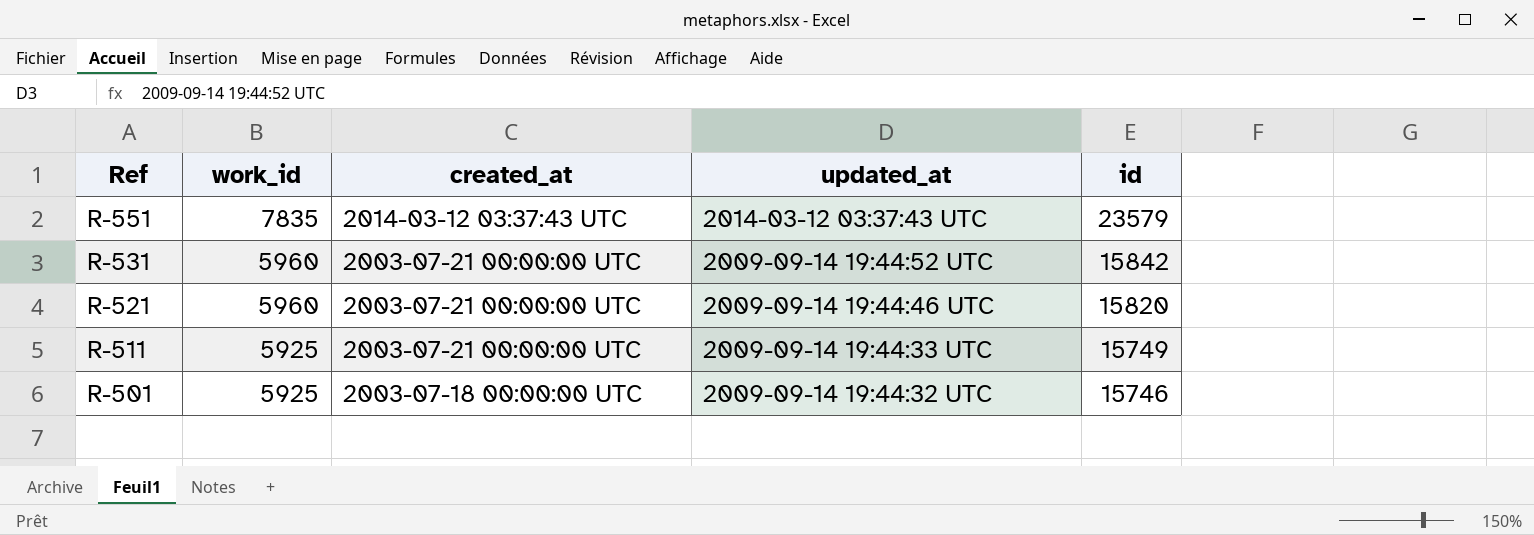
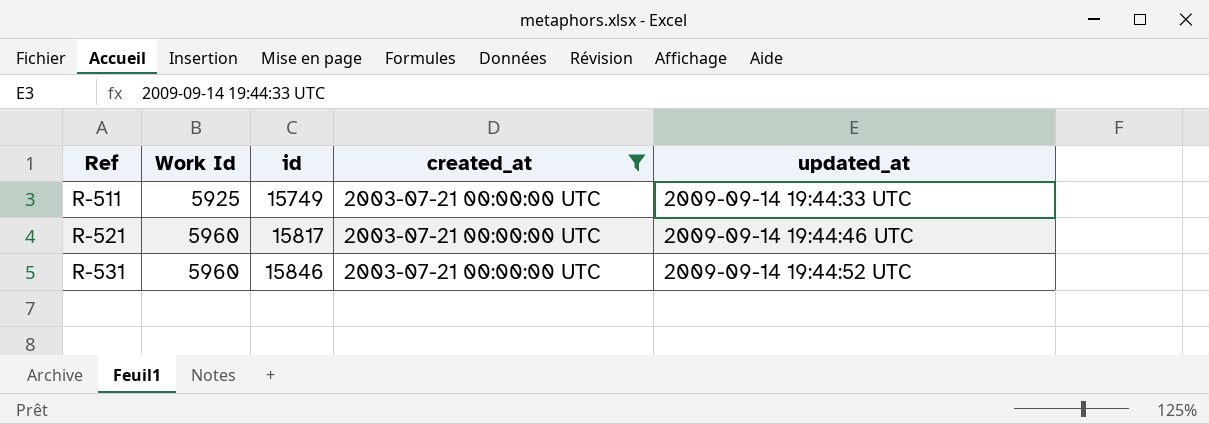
filter: none -> created_at = 2003-07-21 00:00:00 UTC
row order: Ref descending -> Ref ascending
column name: work_id -> Work Id
column id | position: 5 -> 3
R-521 | id: 15820 -> 15817
R-531 | id: 15842 -> 15846

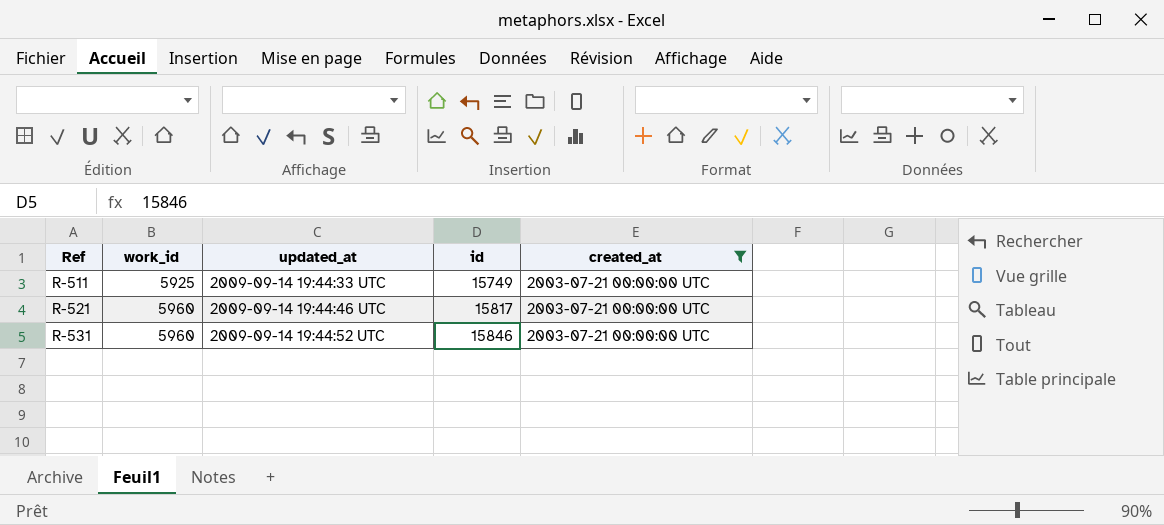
column name: Work Id -> work_id
column updated_at | position: 5 -> 3

